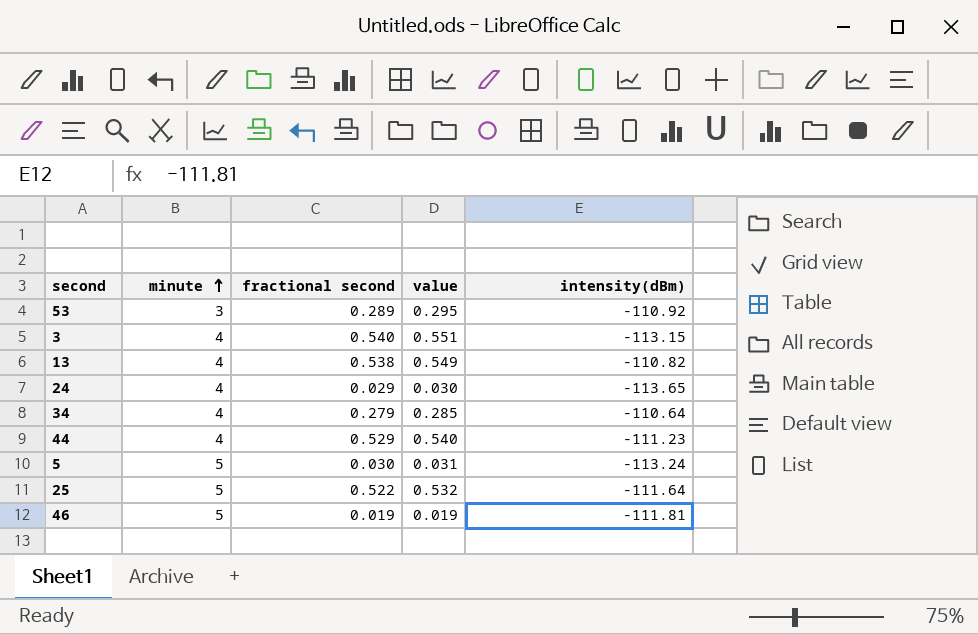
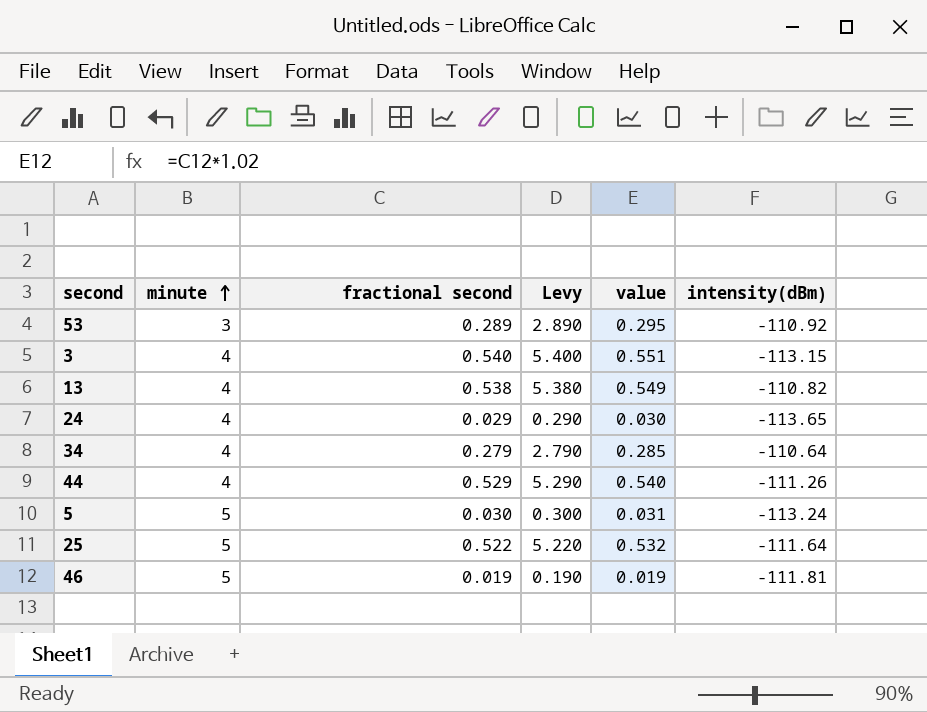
column Levy | formula: none -> [fractional second] * 10
44 | intensity(dBm): -111.23 -> -111.26

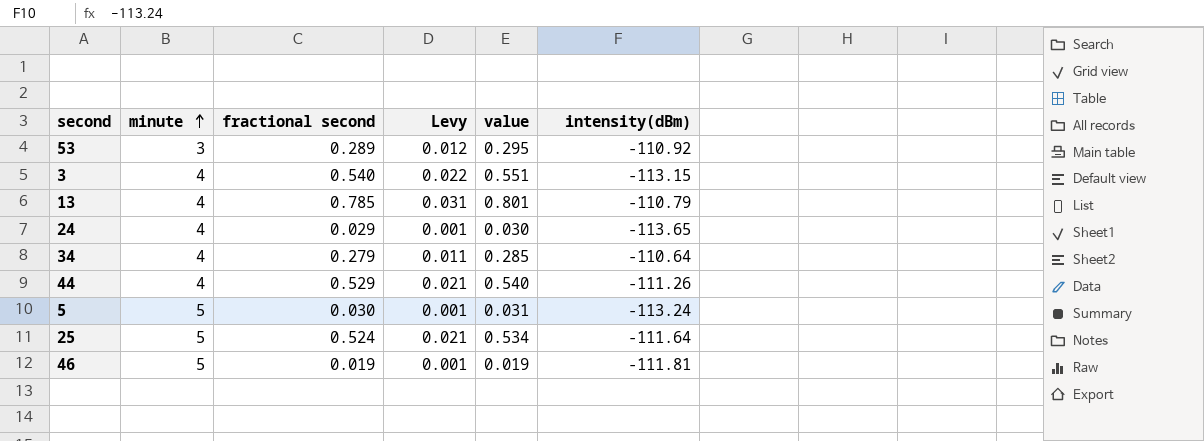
column Levy | formula: [fractional second] * 10 -> [fractional second] * 0.04
13 | fractional second: 0.538 -> 0.785
13 | value: 0.549 -> 0.801
13 | intensity(dBm): -110.82 -> -110.79
25 | fractional second: 0.522 -> 0.524
25 | value: 0.532 -> 0.534

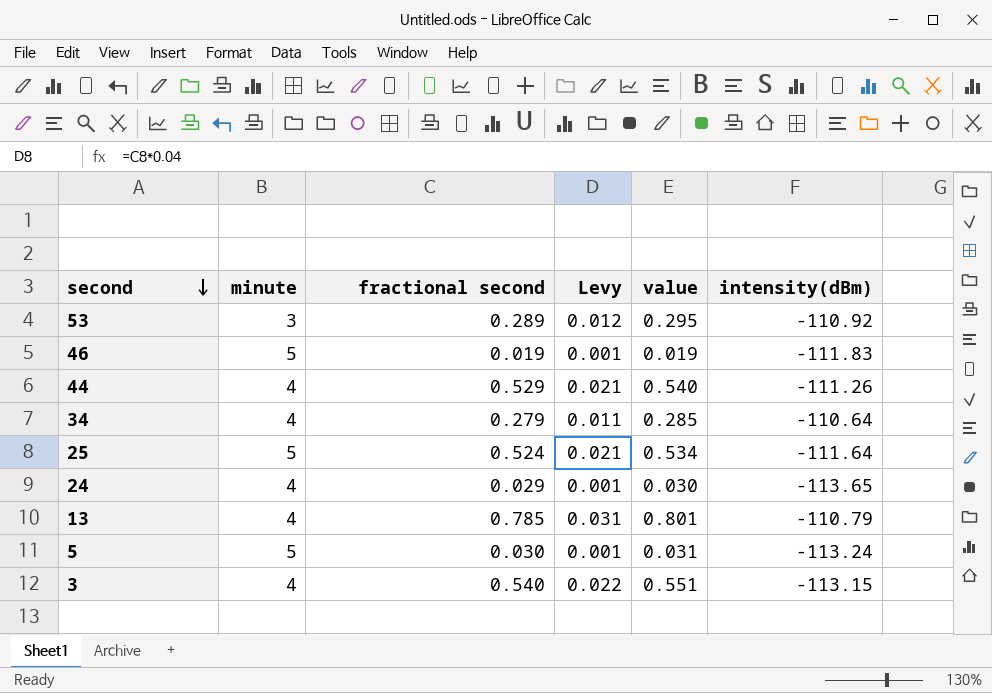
row order: minute ascending -> second descending
46 | intensity(dBm): -111.81 -> -111.83

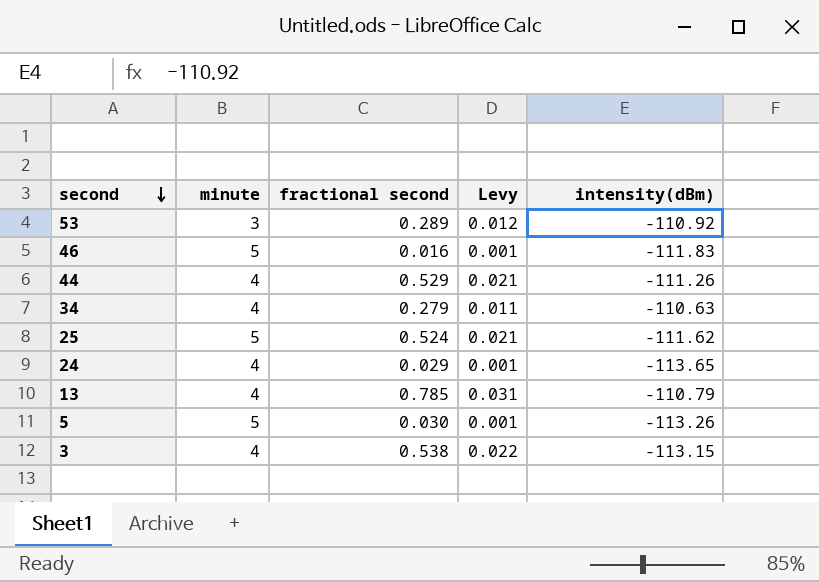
column value | formula: [fractional second] * 1.02 -> none
46 | fractional second: 0.019 -> 0.016
34 | intensity(dBm): -110.64 -> -110.63
25 | intensity(dBm): -111.64 -> -111.62
5 | intensity(dBm): -113.24 -> -113.26
3 | fractional second: 0.540 -> 0.538

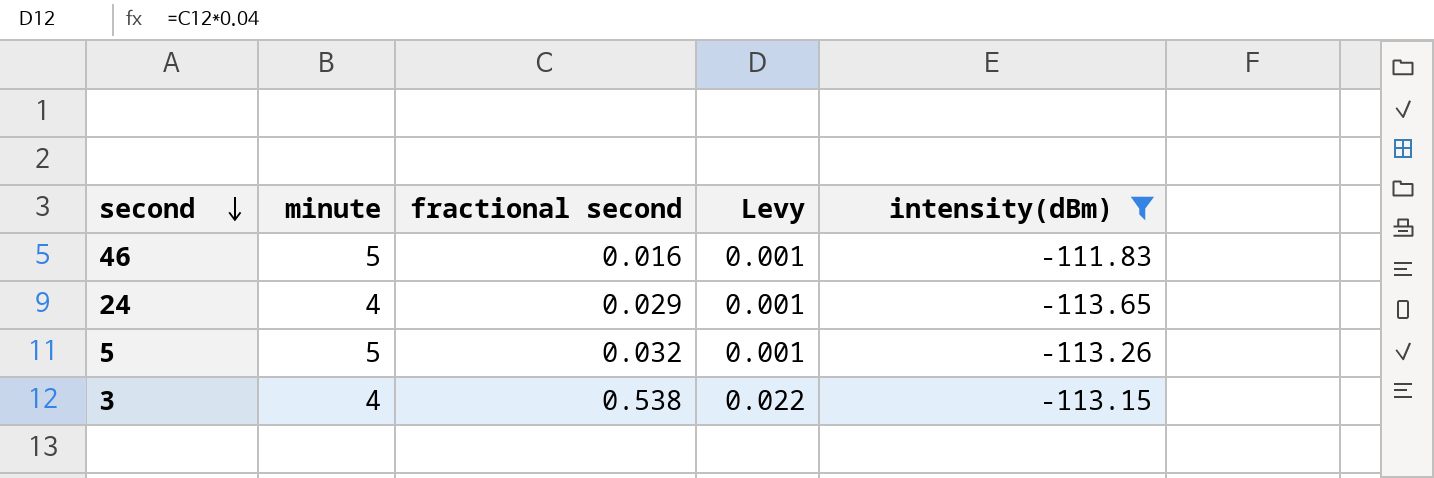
filter: none -> intensity(dBm) <= -111.83
5 | fractional second: 0.030 -> 0.032

